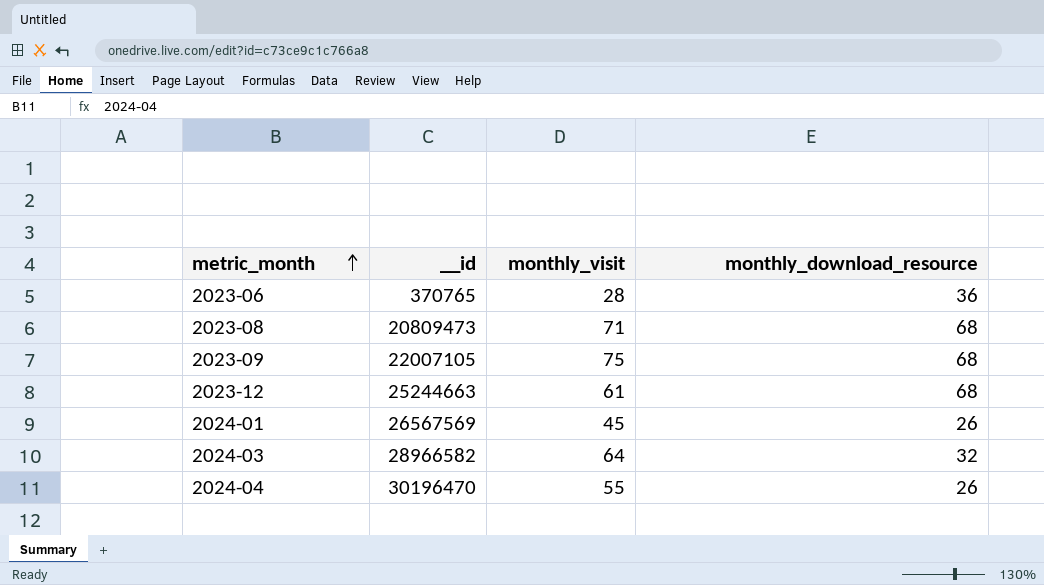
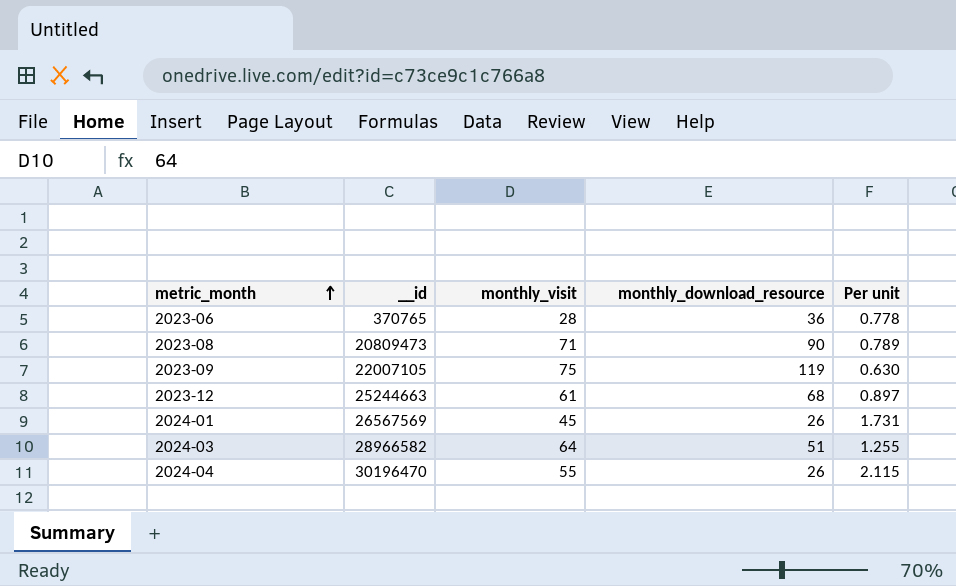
column Per unit | formula: none -> [monthly_visit] / [monthly_download_resource]
2023-08 | monthly_download_resource: 68 -> 90
2023-09 | monthly_download_resource: 68 -> 119
2024-03 | monthly_download_resource: 32 -> 51

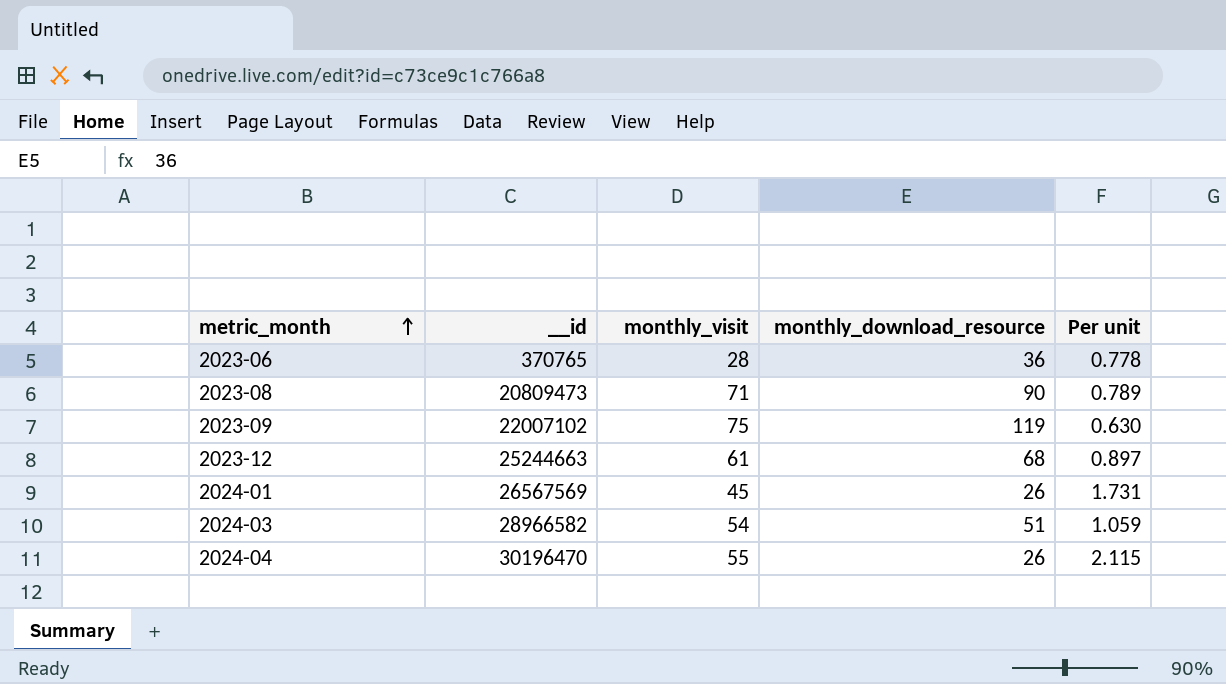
2023-09 | __id: 22007105 -> 22007102
2024-03 | monthly_visit: 64 -> 54
2024-03 | Per unit: 1.255 -> 1.059

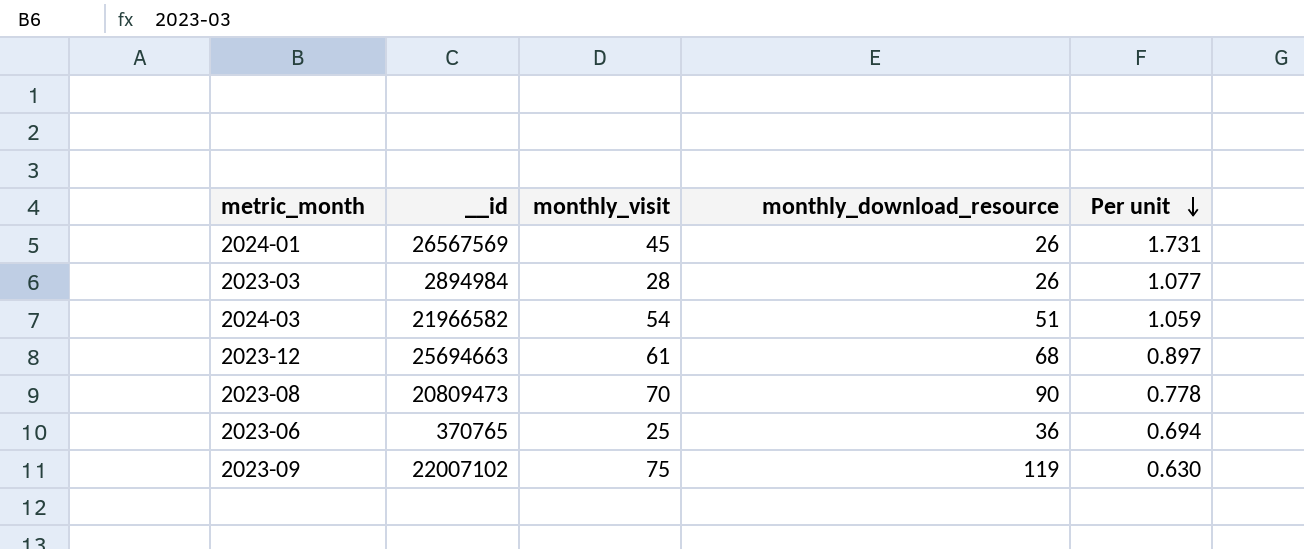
row order: metric_month ascending -> Per unit descending
row 2024-04: 30196470 | 55 | 26 | 2.115 -> none
row 2023-03: none -> 2894984 | 28 | 26 | 1.077
2024-03 | __id: 28966582 -> 21966582
2023-12 | __id: 25244663 -> 25694663
2023-08 | monthly_visit: 71 -> 70
2023-08 | Per unit: 0.789 -> 0.778
2023-06 | monthly_visit: 28 -> 25
2023-06 | Per unit: 0.778 -> 0.694

